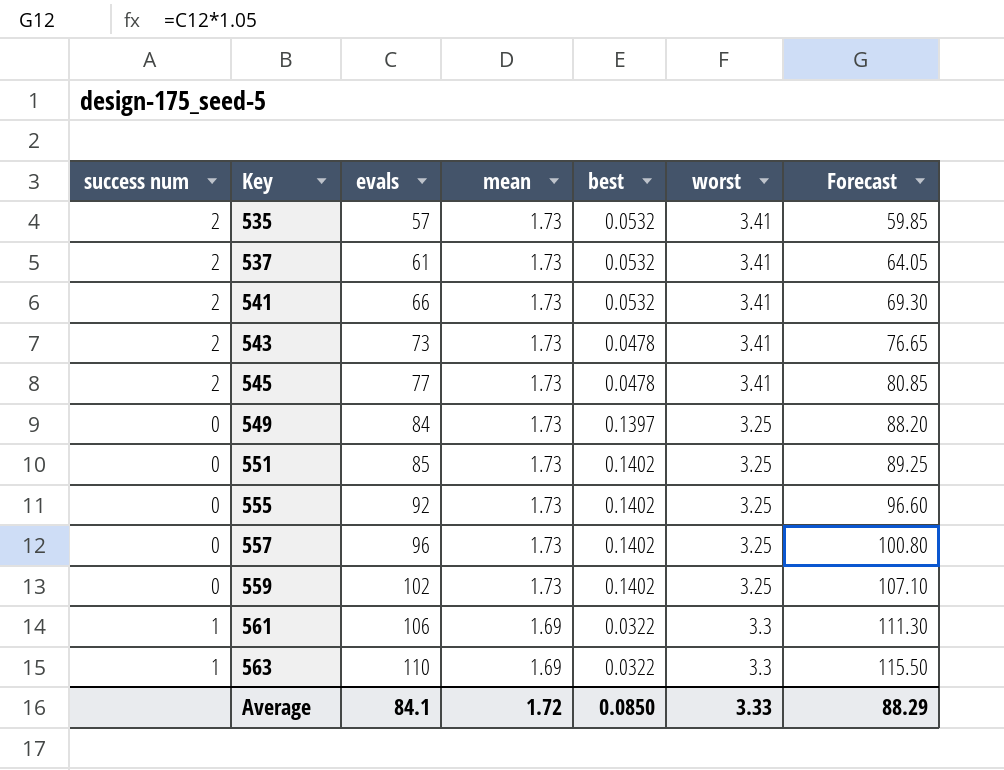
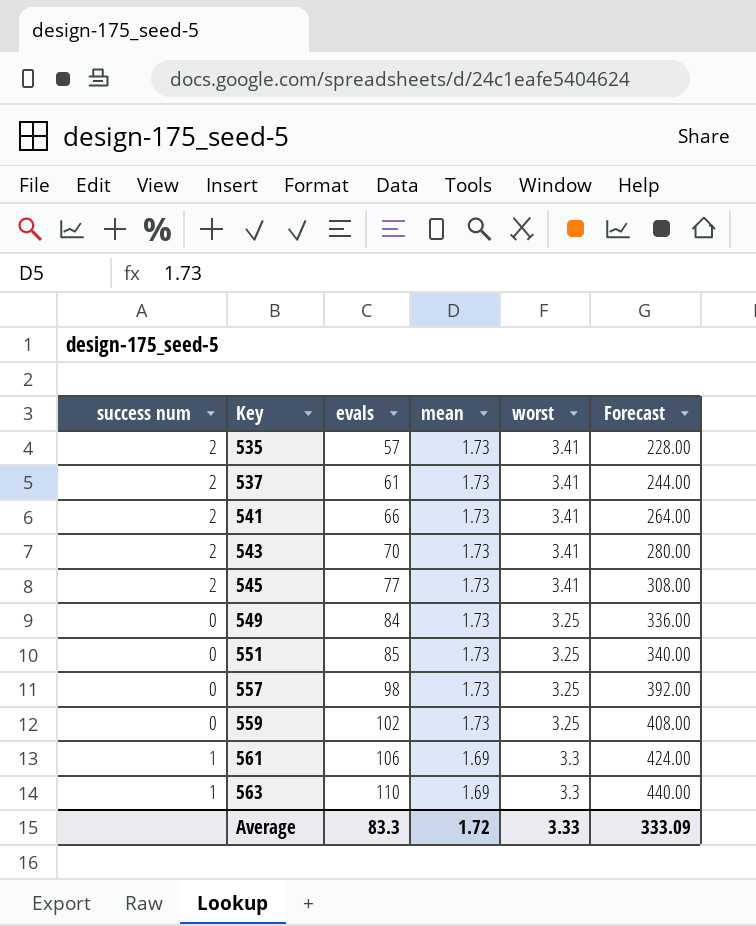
column best | position: 5 -> none
column Forecast | formula: [evals] * 1.05 -> [evals] * 4
row 555: 0 | 92 | 1.73 | 0.1402 | 3.25 | 96.60 -> none
543 | evals: 73 -> 70
557 | evals: 96 -> 98
Average | evals: 84.1 -> 83.3
Average | Forecast: 88.29 -> 333.09

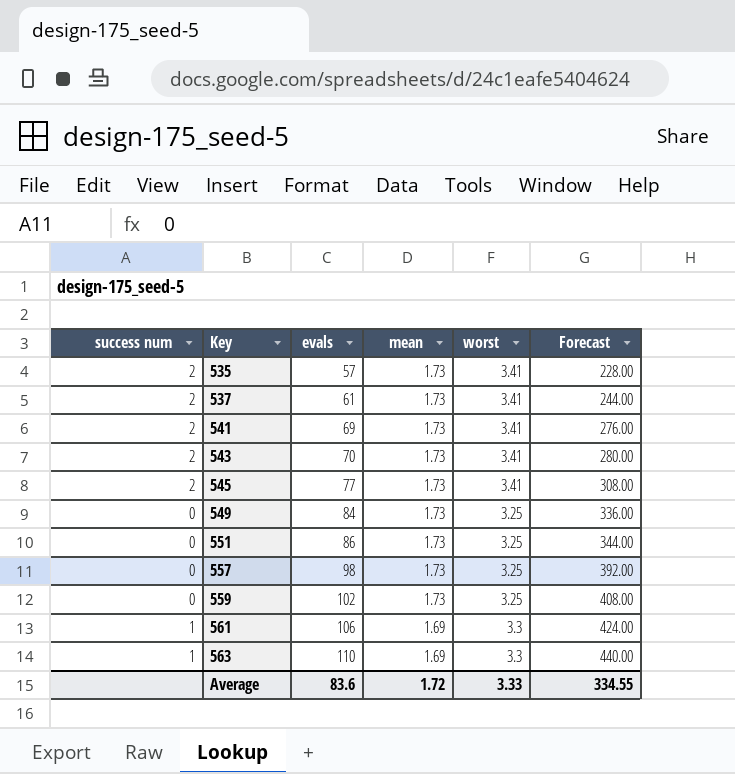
541 | evals: 66 -> 69
541 | Forecast: 264.00 -> 276.00
551 | evals: 85 -> 86
551 | Forecast: 340.00 -> 344.00
Average | evals: 83.3 -> 83.6
Average | Forecast: 333.09 -> 334.55

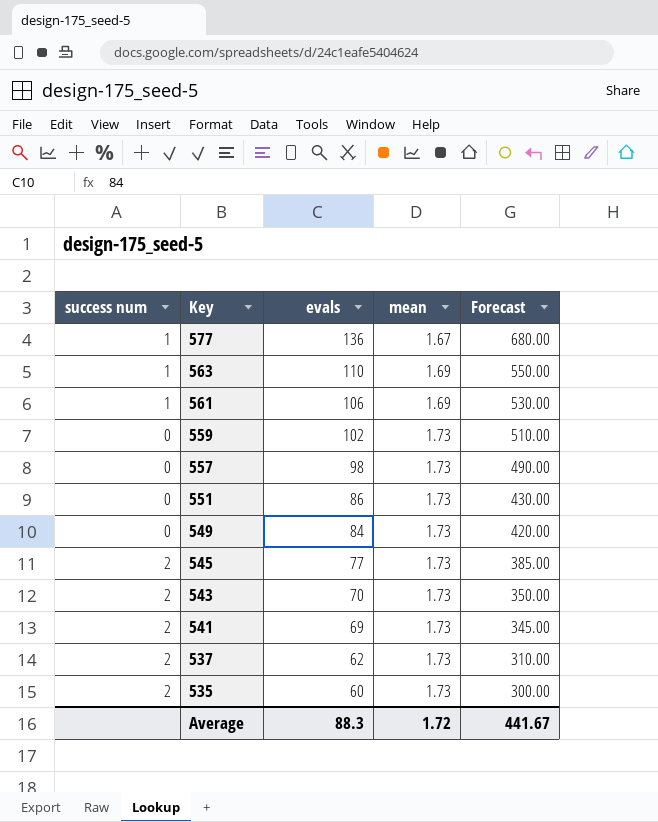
row order: Key ascending -> Key descending
column worst | position: 5 -> none
column Forecast | formula: [evals] * 4 -> [evals] * 5
row 577: none -> 1 | 136 | 1.67 | 680.00
537 | evals: 61 -> 62
535 | evals: 57 -> 60
Average | evals: 83.6 -> 88.3
Average | Forecast: 334.55 -> 441.67

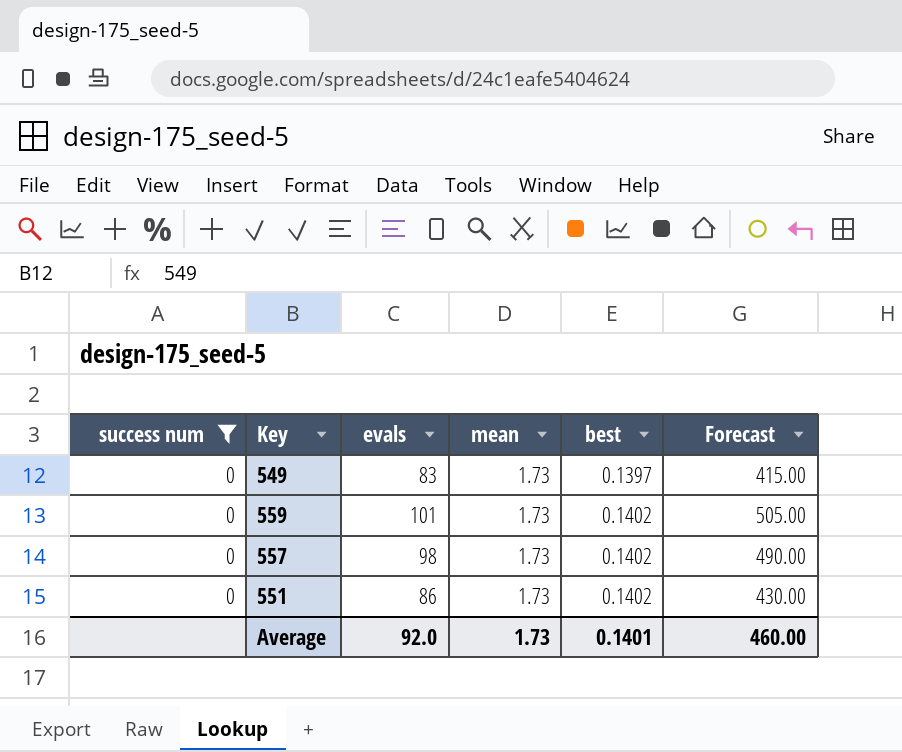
filter: none -> success num = 0
row order: Key descending -> best ascending
column best | position: none -> 5
549 | evals: 84 -> 83
549 | Forecast: 420.00 -> 415.00
559 | evals: 102 -> 101
559 | Forecast: 510.00 -> 505.00
Average | evals: 88.3 -> 92.0
Average | mean: 1.72 -> 1.73
Average | Forecast: 441.67 -> 460.00

